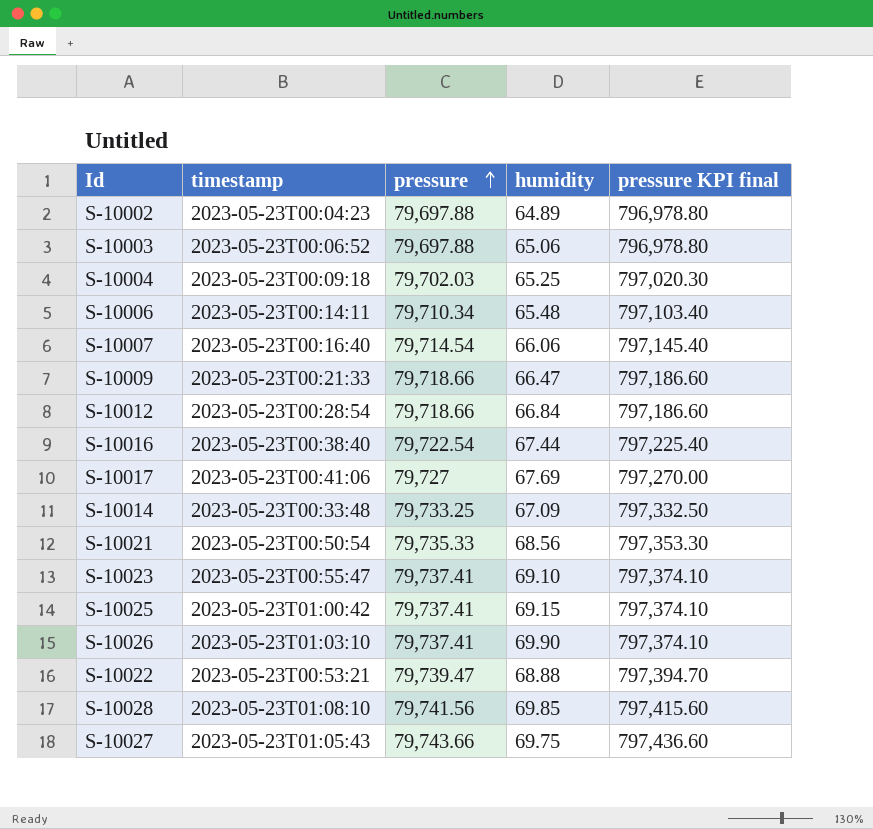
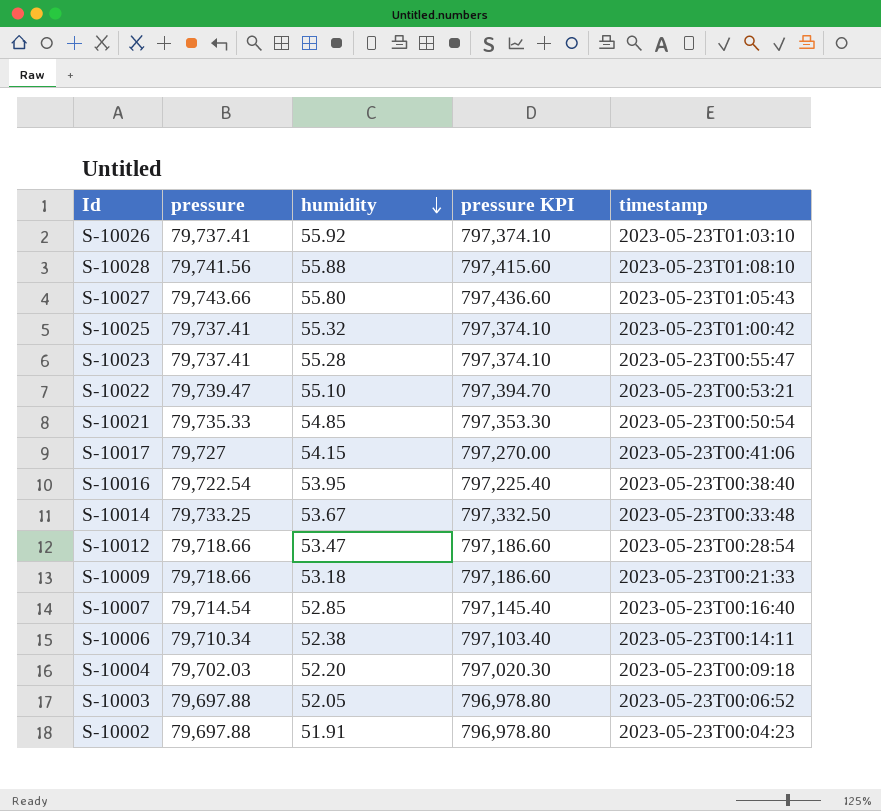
row order: pressure ascending -> humidity descending
column name: pressure KPI final -> pressure KPI
column timestamp | position: 2 -> 5
S-10026 | humidity: 69.90 -> 55.92
S-10028 | humidity: 69.85 -> 55.88
S-10027 | humidity: 69.75 -> 55.80
S-10025 | humidity: 69.15 -> 55.32
S-10023 | humidity: 69.10 -> 55.28
S-10022 | humidity: 68.88 -> 55.10
S-10021 | humidity: 68.56 -> 54.85
S-10017 | humidity: 67.69 -> 54.15
S-10016 | humidity: 67.44 -> 53.95
S-10014 | humidity: 67.09 -> 53.67
S-10012 | humidity: 66.84 -> 53.47
S-10009 | humidity: 66.47 -> 53.18
S-10007 | humidity: 66.06 -> 52.85
S-10006 | humidity: 65.48 -> 52.38
S-10004 | humidity: 65.25 -> 52.20
S-10003 | humidity: 65.06 -> 52.05
S-10002 | humidity: 64.89 -> 51.91

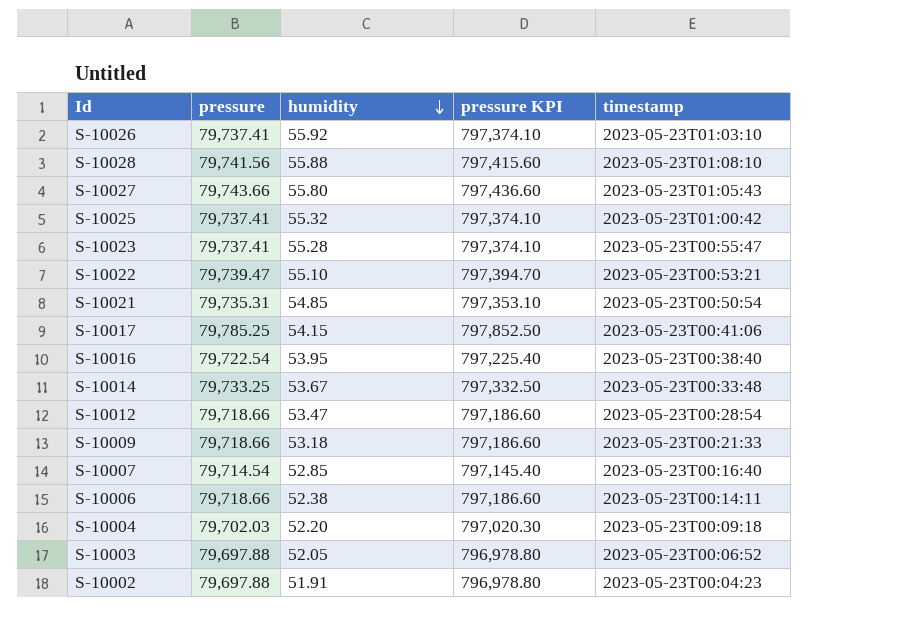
S-10021 | pressure: 79,735.33 -> 79,735.31
S-10021 | pressure KPI: 797,353.30 -> 797,353.10
S-10017 | pressure: 79,727 -> 79,785.25
S-10017 | pressure KPI: 797,270.00 -> 797,852.50
S-10006 | pressure: 79,710.34 -> 79,718.66
S-10006 | pressure KPI: 797,103.40 -> 797,186.60

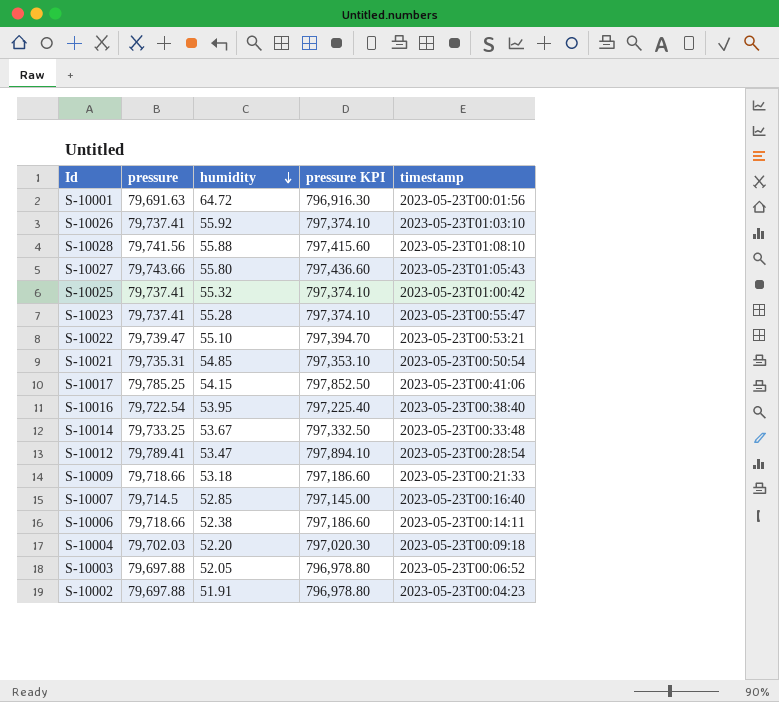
row S-10001: none -> 79,691.63 | 64.72 | 796,916.30 | 2023-05-23T00:01:56
S-10012 | pressure: 79,718.66 -> 79,789.41
S-10012 | pressure KPI: 797,186.60 -> 797,894.10
S-10007 | pressure: 79,714.54 -> 79,714.5
S-10007 | pressure KPI: 797,145.40 -> 797,145.00

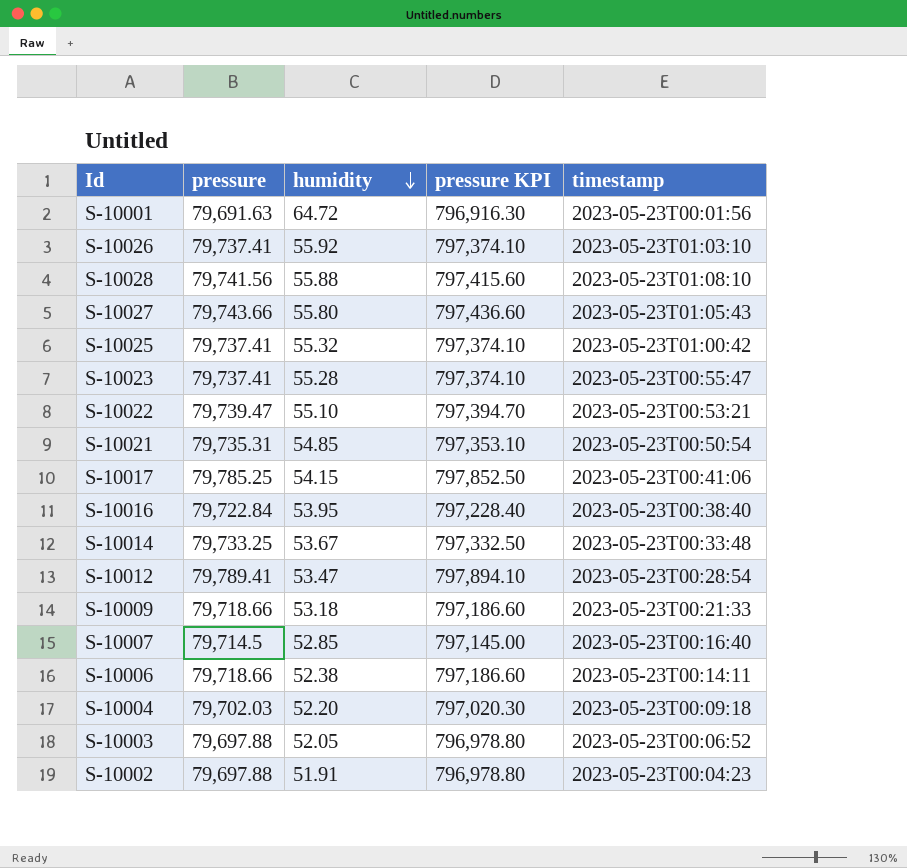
S-10016 | pressure: 79,722.54 -> 79,722.84
S-10016 | pressure KPI: 797,225.40 -> 797,228.40

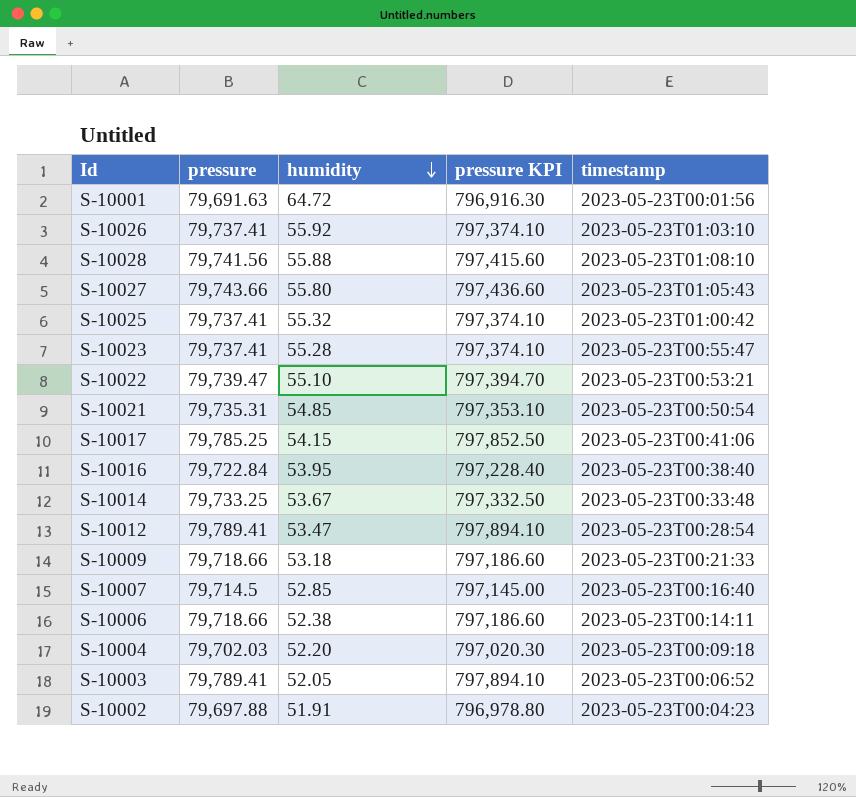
S-10003 | pressure: 79,697.88 -> 79,789.41
S-10003 | pressure KPI: 796,978.80 -> 797,894.10

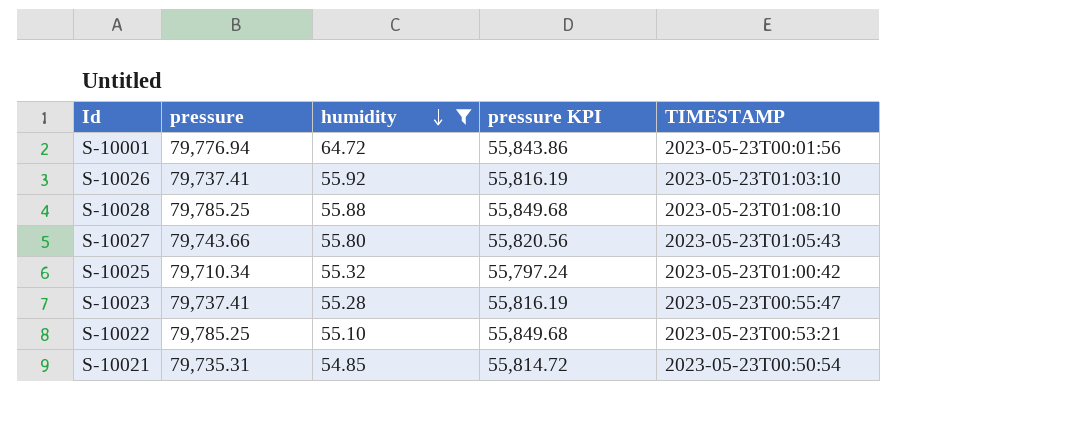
filter: none -> humidity >= 54.85
column pressure KPI | formula: [pressure] * 10 -> [pressure] * 0.7
column name: timestamp -> TIMESTAMP
S-10001 | pressure: 79,691.63 -> 79,776.94
S-10028 | pressure: 79,741.56 -> 79,785.25
S-10025 | pressure: 79,737.41 -> 79,710.34
S-10022 | pressure: 79,739.47 -> 79,785.25

